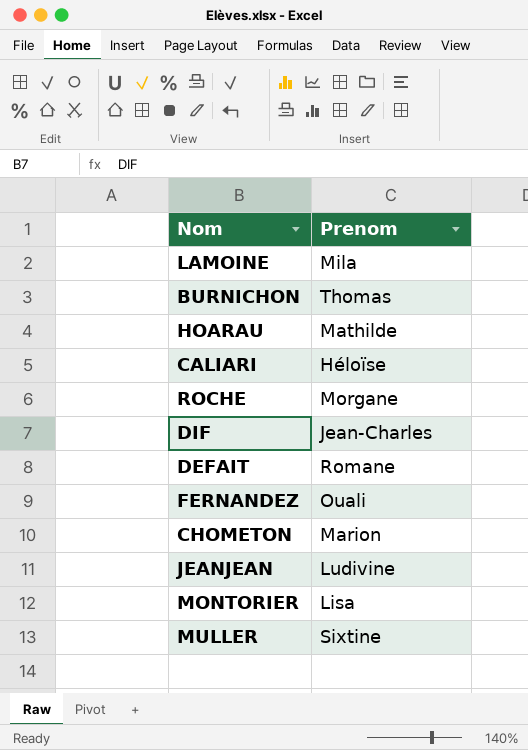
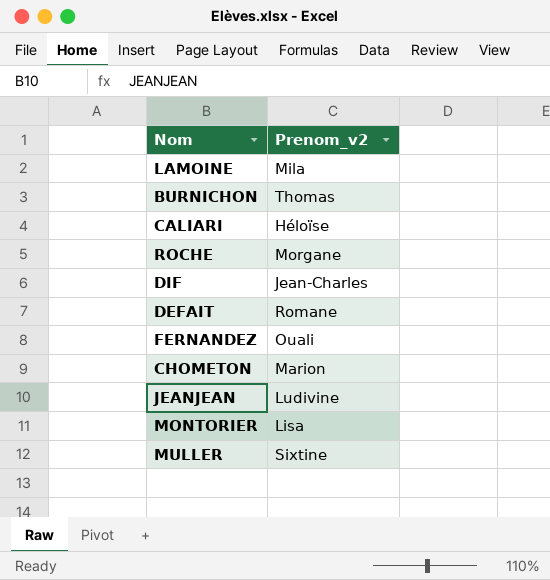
column name: Prenom -> Prenom_v2
row HOARAU: Mathilde -> none

